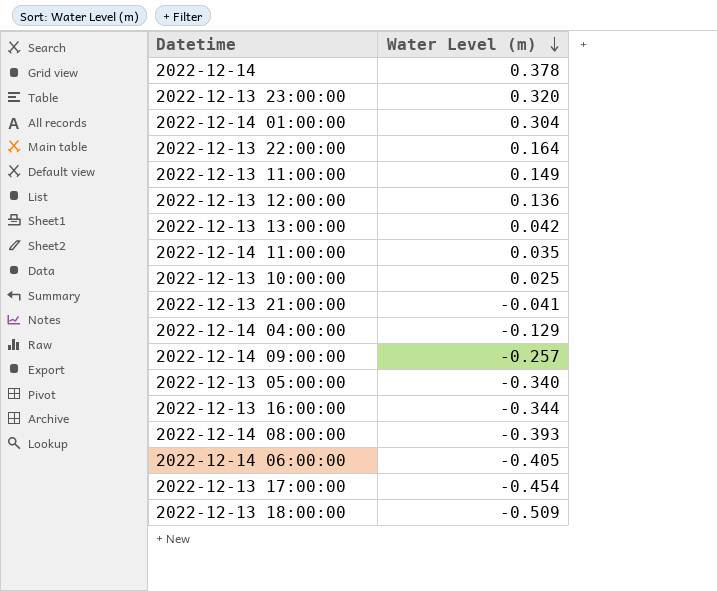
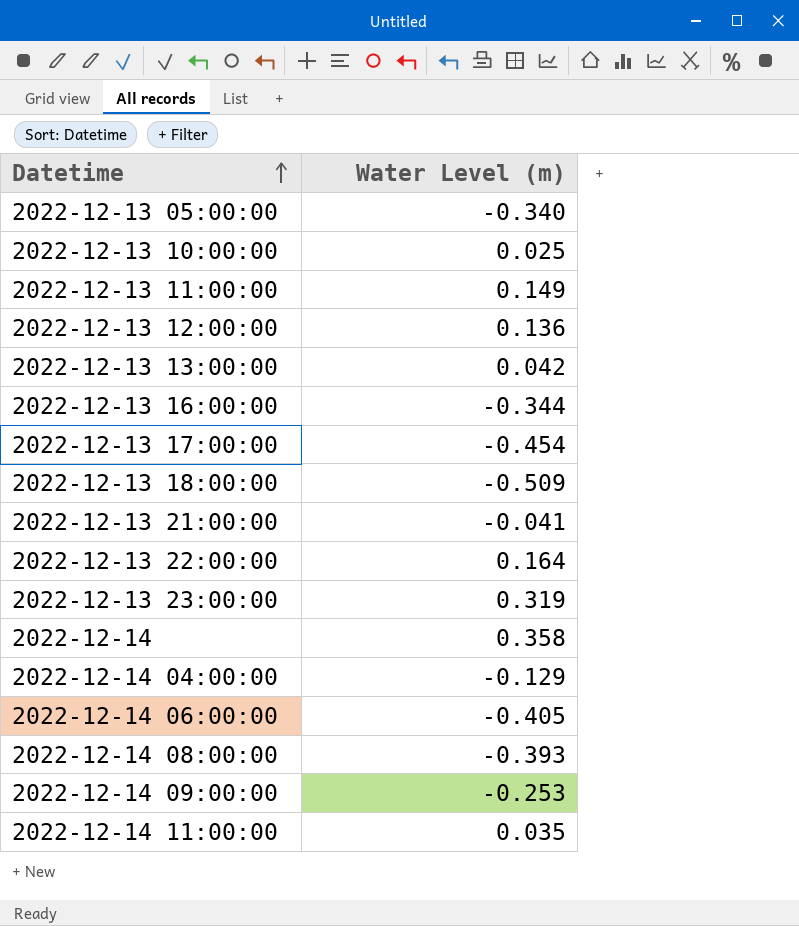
row order: Water Level (m) descending -> Datetime ascending
row 2022-12-14 01:00:00: 0.304 -> none
2022-12-13 23:00:00 | Water Level (m): 0.320 -> 0.319
2022-12-14 | Water Level (m): 0.378 -> 0.358
2022-12-14 09:00:00 | Water Level (m): -0.257 -> -0.253

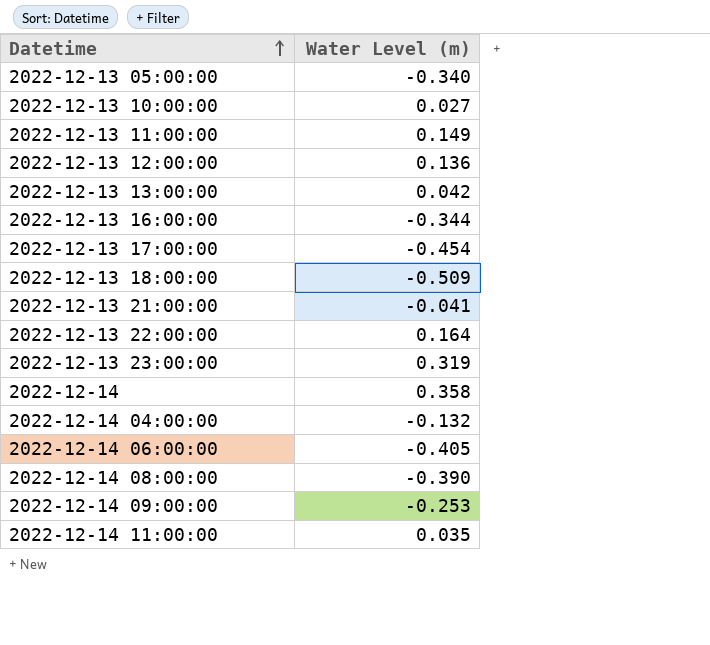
2022-12-13 10:00:00 | Water Level (m): 0.025 -> 0.027
2022-12-14 04:00:00 | Water Level (m): -0.129 -> -0.132
2022-12-14 08:00:00 | Water Level (m): -0.393 -> -0.390

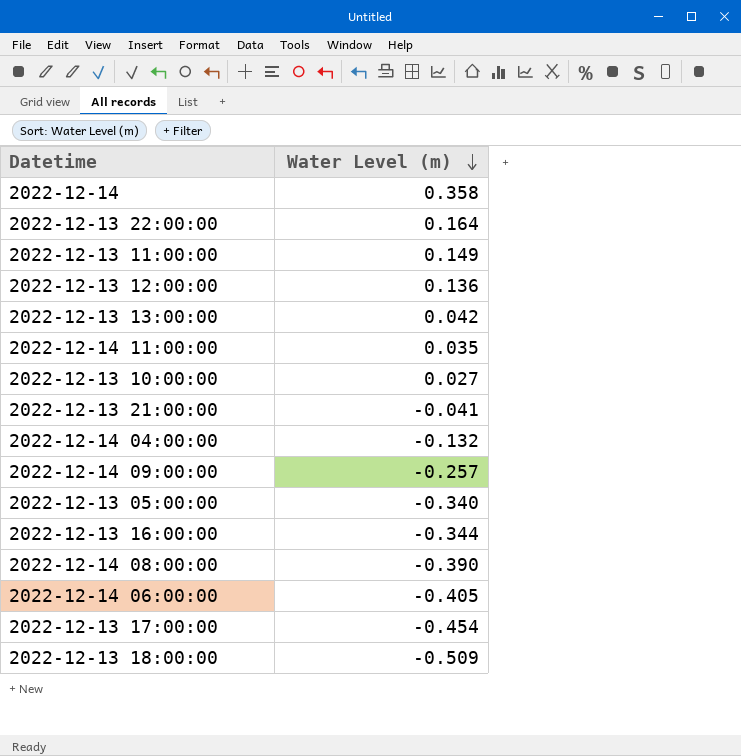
row order: Datetime ascending -> Water Level (m) descending
row 2022-12-13 23:00:00: 0.319 -> none
2022-12-14 09:00:00 | Water Level (m): -0.253 -> -0.257

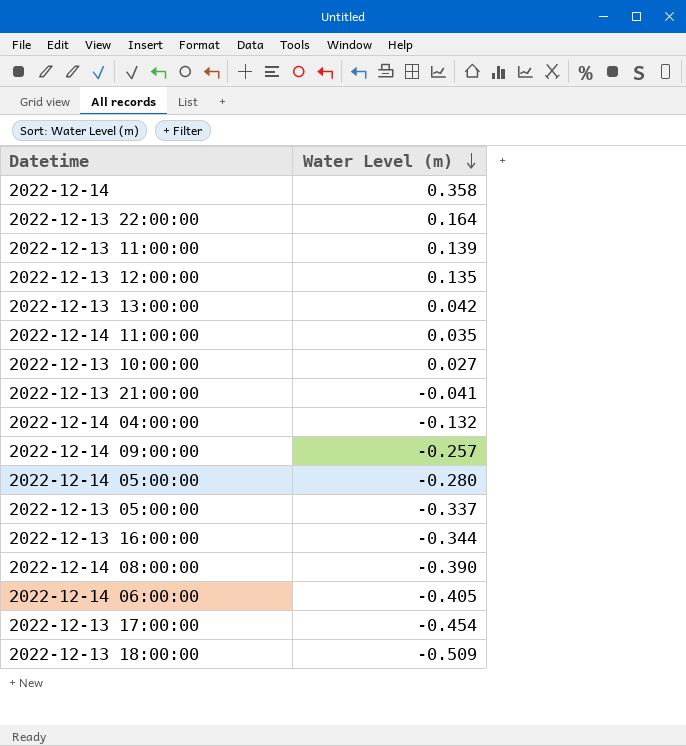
2022-12-13 11:00:00 | Water Level (m): 0.149 -> 0.139
2022-12-13 12:00:00 | Water Level (m): 0.136 -> 0.135
row 2022-12-14 05:00:00: none -> -0.280
2022-12-13 05:00:00 | Water Level (m): -0.340 -> -0.337

